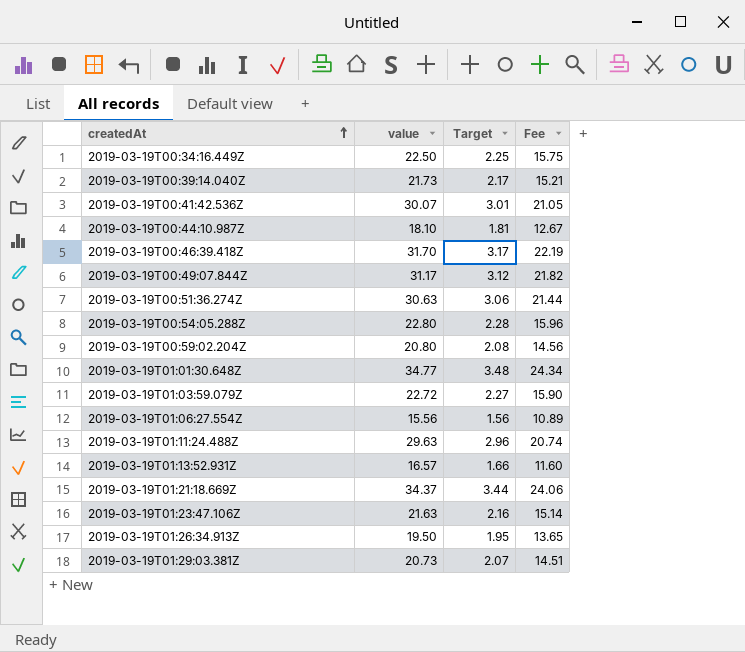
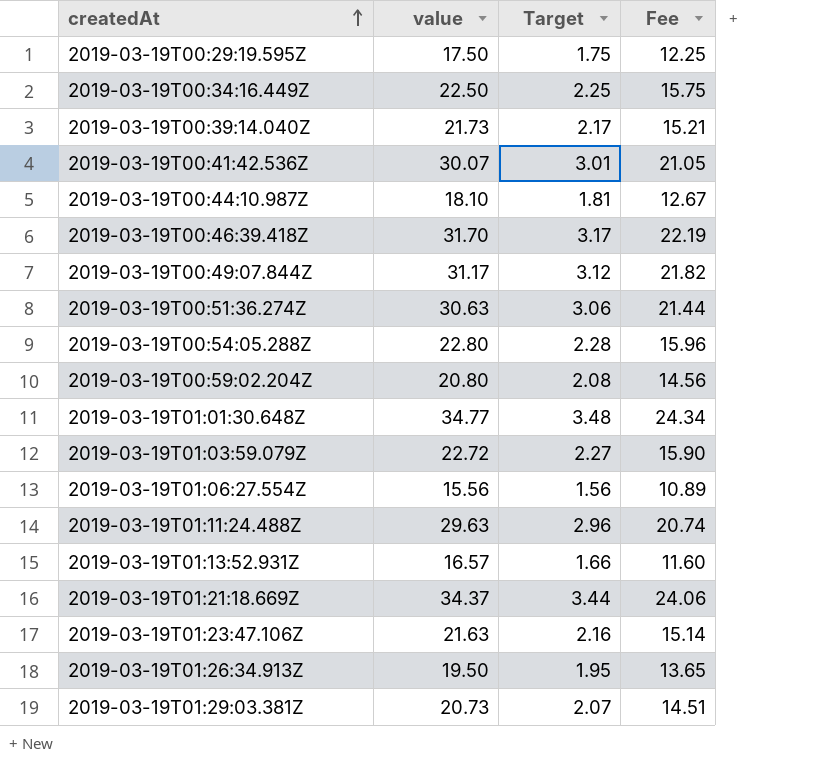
row 2019-03-19T00:29:19.595Z: none -> 17.50 | 1.75 | 12.25

